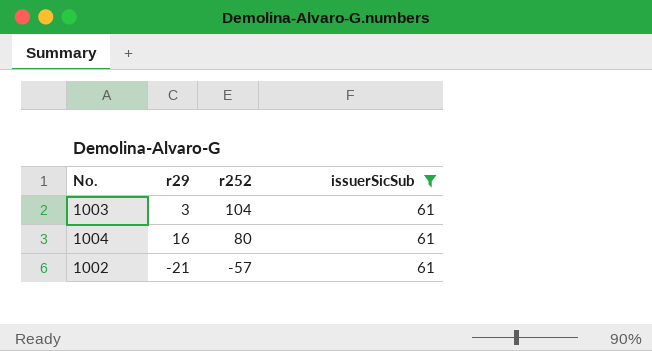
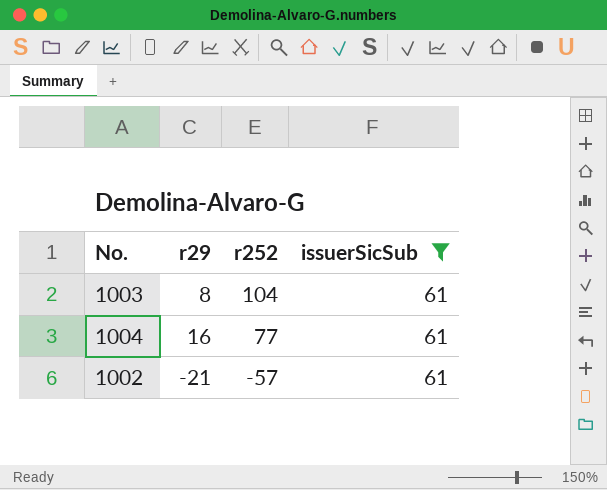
1003 | r29: 3 -> 8
1004 | r252: 80 -> 77

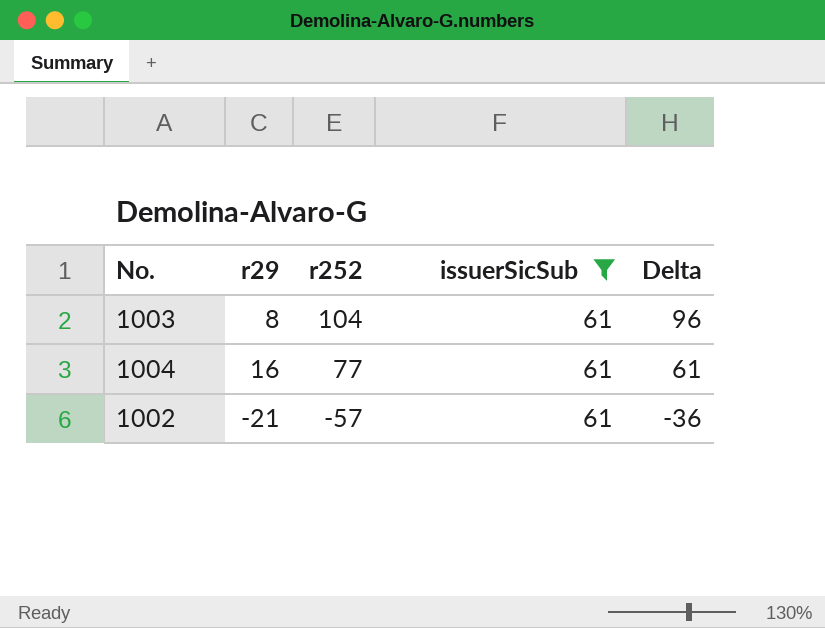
column Delta | formula: none -> [r252] - [r29]

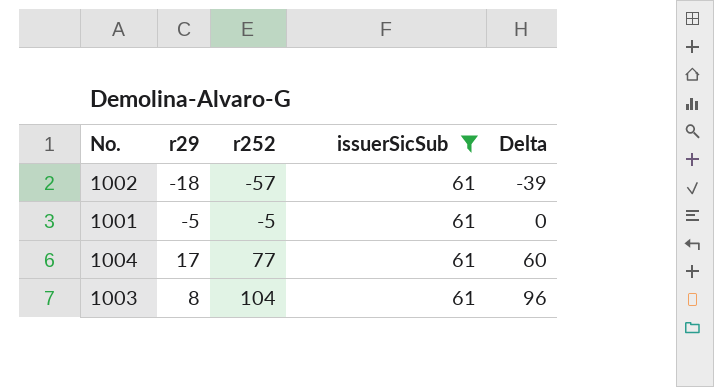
row order: r252 descending -> r252 ascending
1002 | r29: -21 -> -18
1002 | Delta: -36 -> -39
row 1001: none -> -5 | -5 | 61 | 0
1004 | r29: 16 -> 17
1004 | Delta: 61 -> 60

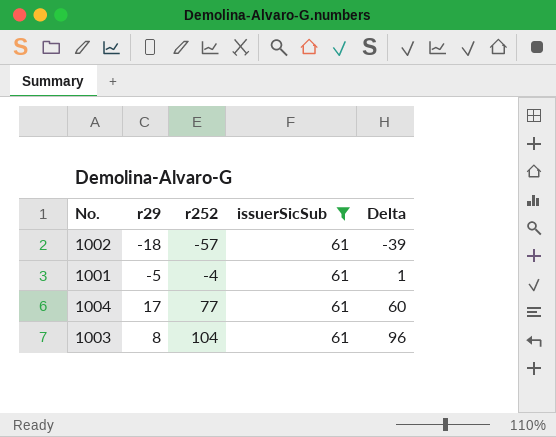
1001 | r252: -5 -> -4
1001 | Delta: 0 -> 1

